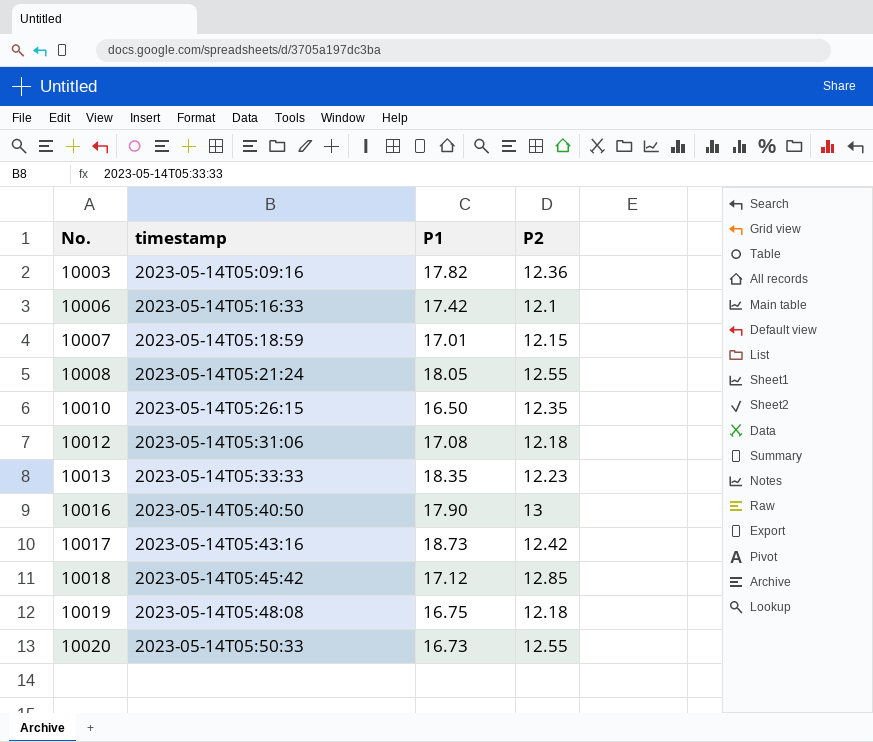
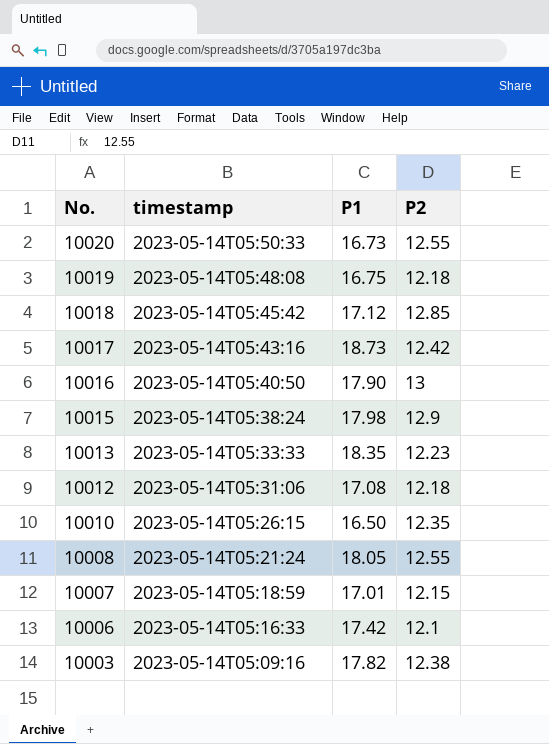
row order: No. ascending -> No. descending
row 10015: none -> 2023-05-14T05:38:24 | 17.98 | 12.9
10003 | P2: 12.36 -> 12.38

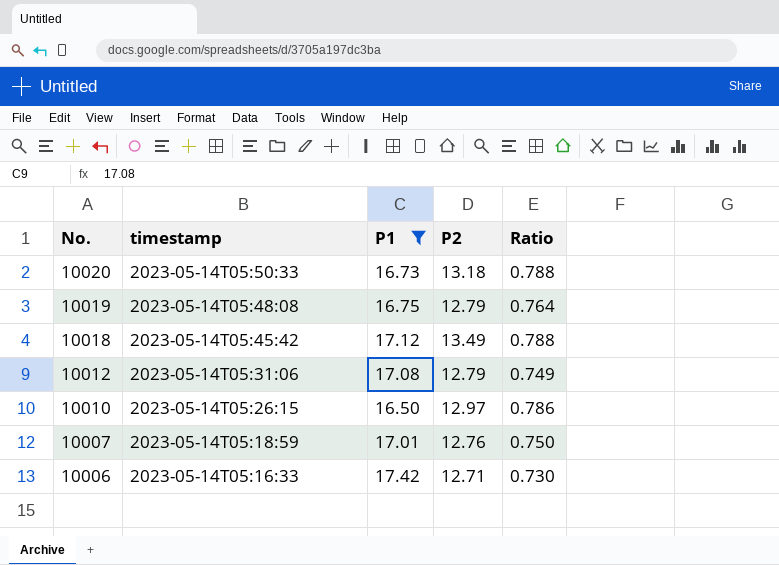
filter: none -> P1 <= 17.42
column Ratio | formula: none -> [P2] / [P1]
10020 | P2: 12.55 -> 13.18
10019 | P2: 12.18 -> 12.79
10018 | P2: 12.85 -> 13.49
10012 | P2: 12.18 -> 12.79
10010 | P2: 12.35 -> 12.97
10007 | P2: 12.15 -> 12.76
10006 | P2: 12.1 -> 12.71

